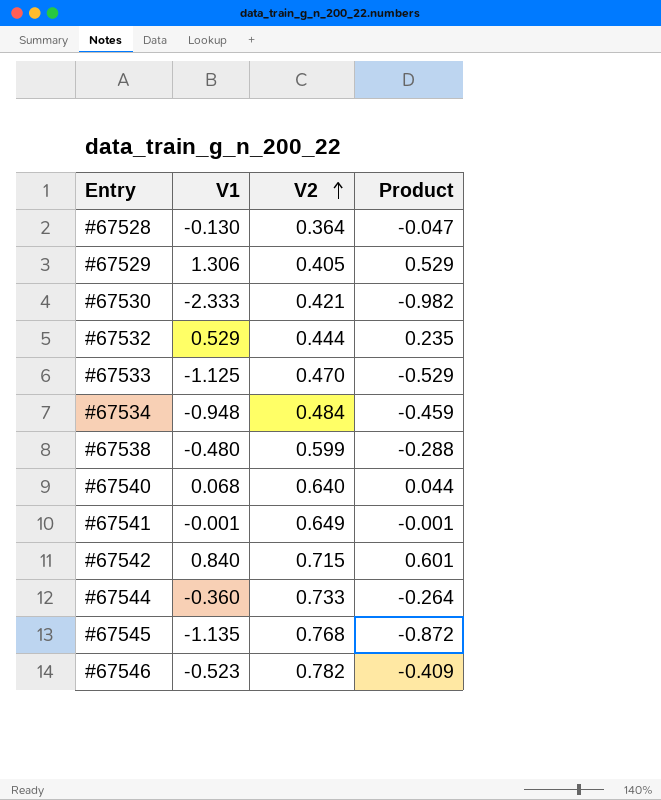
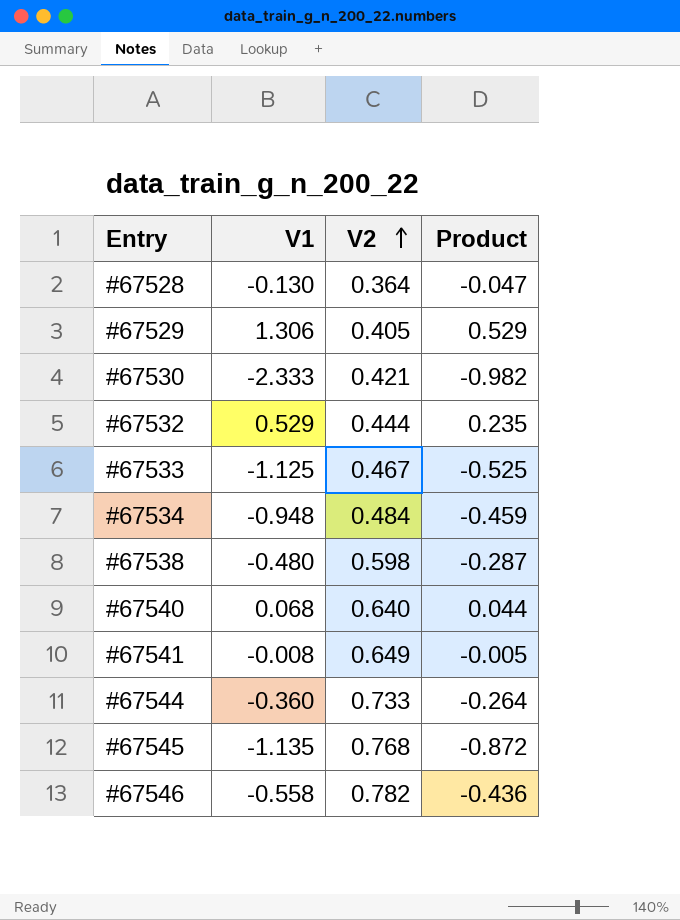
row #67542: 0.840 | 0.715 | 0.601 -> none
#67533 | V2: 0.470 -> 0.467
#67533 | Product: -0.529 -> -0.525
#67538 | V2: 0.599 -> 0.598
#67538 | Product: -0.288 -> -0.287
#67541 | V1: -0.001 -> -0.008
#67541 | Product: -0.001 -> -0.005
#67546 | V1: -0.523 -> -0.558
#67546 | Product: -0.409 -> -0.436

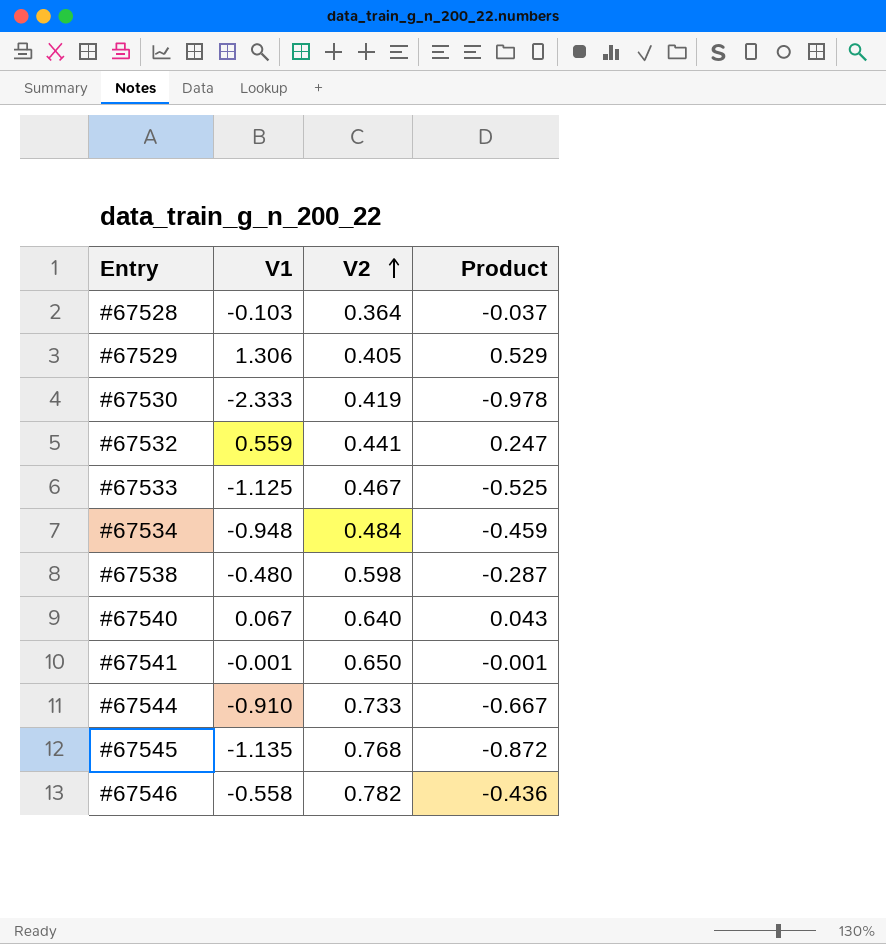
#67528 | V1: -0.130 -> -0.103
#67528 | Product: -0.047 -> -0.037
#67530 | V2: 0.421 -> 0.419
#67530 | Product: -0.982 -> -0.978
#67532 | V1: 0.529 -> 0.559
#67532 | V2: 0.444 -> 0.441
#67532 | Product: 0.235 -> 0.247
#67540 | V1: 0.068 -> 0.067
#67540 | Product: 0.044 -> 0.043
#67541 | V1: -0.008 -> -0.001
#67541 | V2: 0.649 -> 0.650
#67541 | Product: -0.005 -> -0.001
#67544 | V1: -0.360 -> -0.910
#67544 | Product: -0.264 -> -0.667

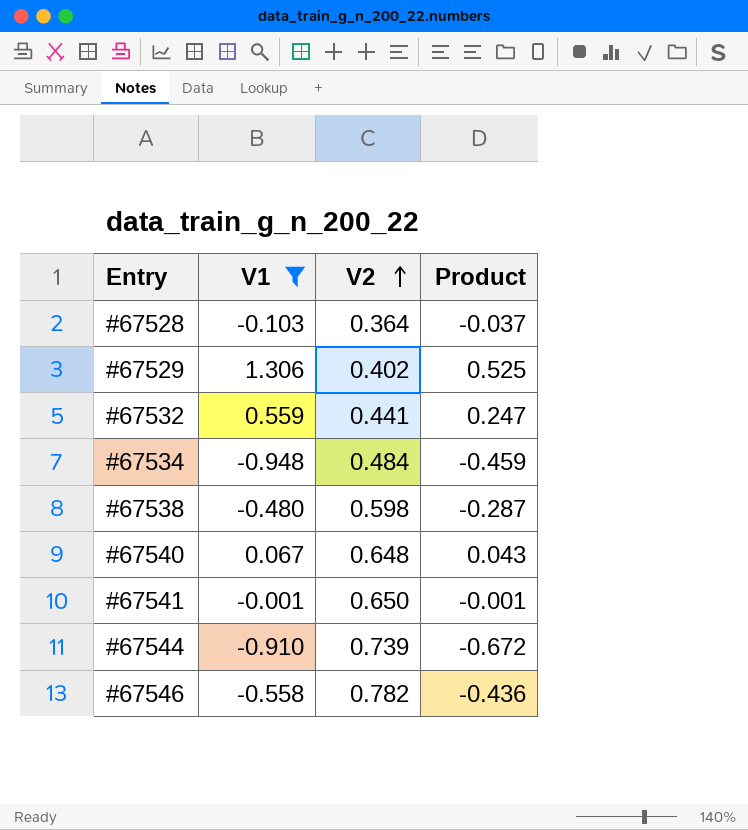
filter: none -> V1 >= -0.948
#67529 | V2: 0.405 -> 0.402
#67529 | Product: 0.529 -> 0.525
#67540 | V2: 0.640 -> 0.648
#67544 | V2: 0.733 -> 0.739
#67544 | Product: -0.667 -> -0.672

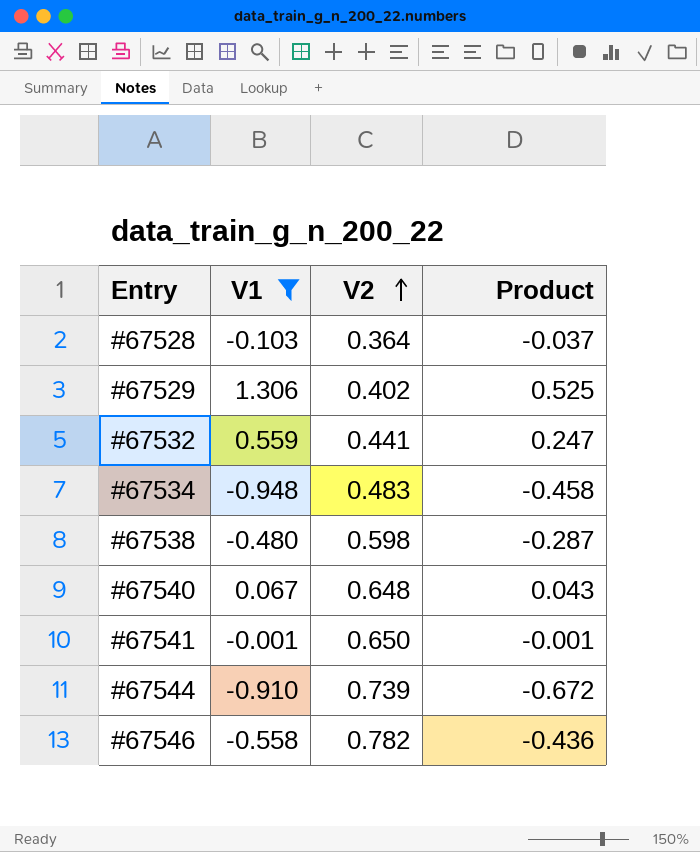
#67534 | V2: 0.484 -> 0.483
#67534 | Product: -0.459 -> -0.458

